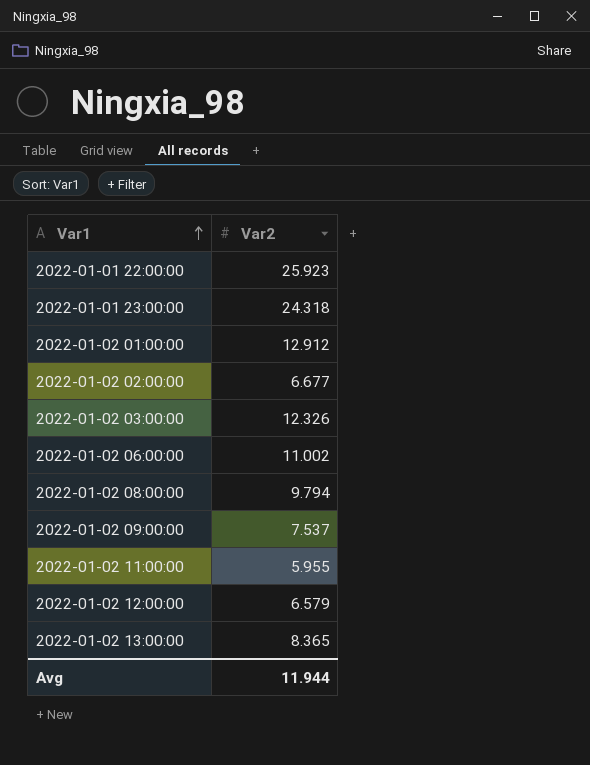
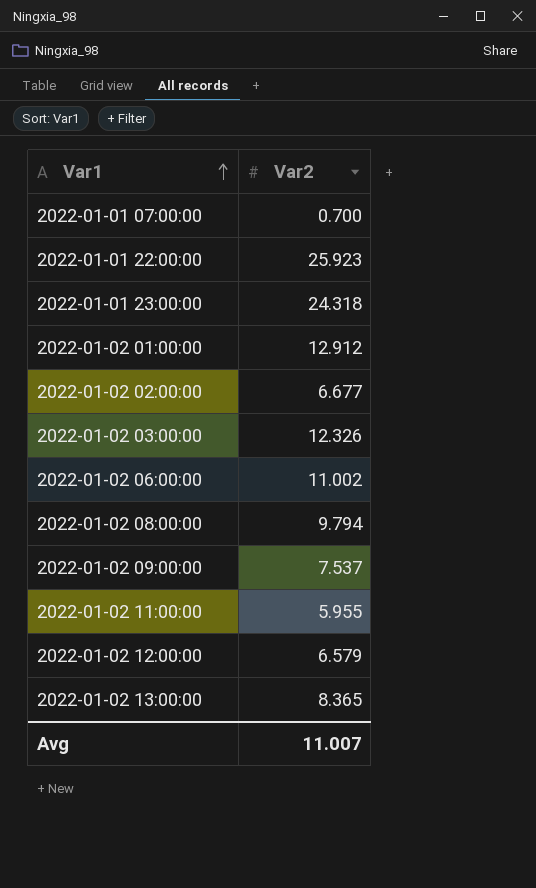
row 2022-01-01 07:00:00: none -> 0.700
Avg | Var2: 11.944 -> 11.007

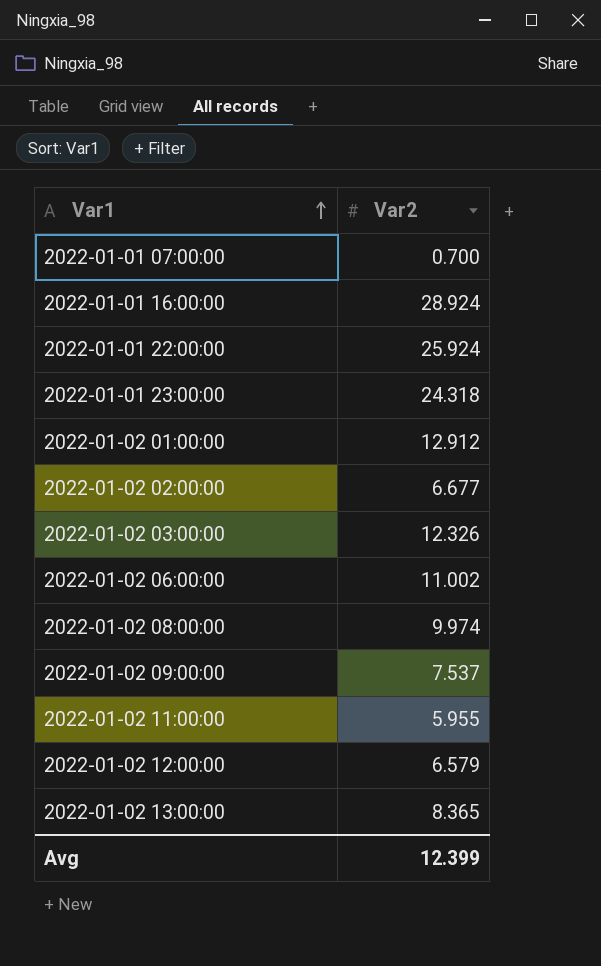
row 2022-01-01 16:00:00: none -> 28.924
2022-01-01 22:00:00 | Var2: 25.923 -> 25.924
2022-01-02 08:00:00 | Var2: 9.794 -> 9.974
Avg | Var2: 11.007 -> 12.399

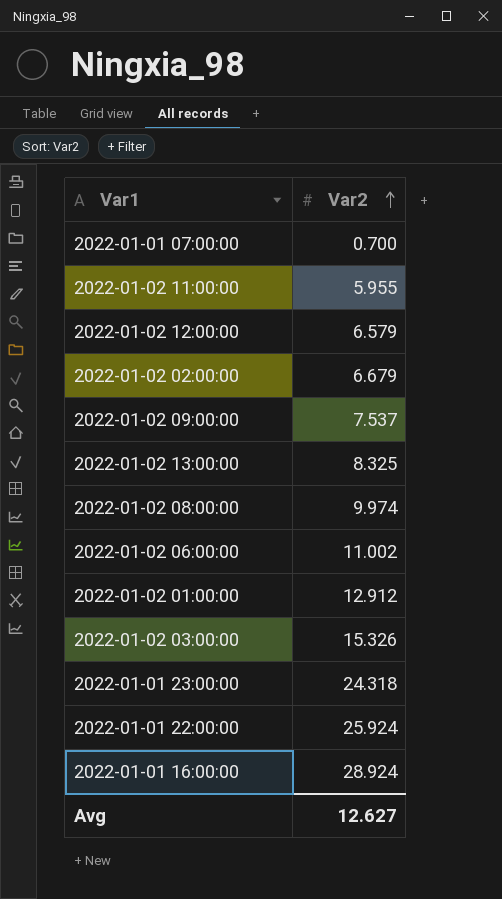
row order: Var1 ascending -> Var2 ascending
2022-01-02 02:00:00 | Var2: 6.677 -> 6.679
2022-01-02 13:00:00 | Var2: 8.365 -> 8.325
2022-01-02 03:00:00 | Var2: 12.326 -> 15.326
Avg | Var2: 12.399 -> 12.627

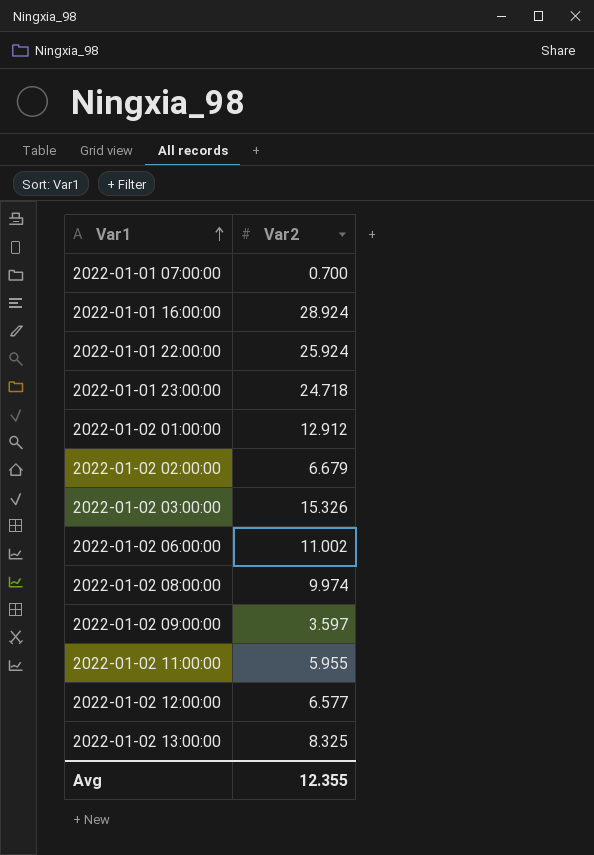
row order: Var2 ascending -> Var1 ascending
2022-01-01 23:00:00 | Var2: 24.318 -> 24.718
2022-01-02 09:00:00 | Var2: 7.537 -> 3.597
2022-01-02 12:00:00 | Var2: 6.579 -> 6.577
Avg | Var2: 12.627 -> 12.355

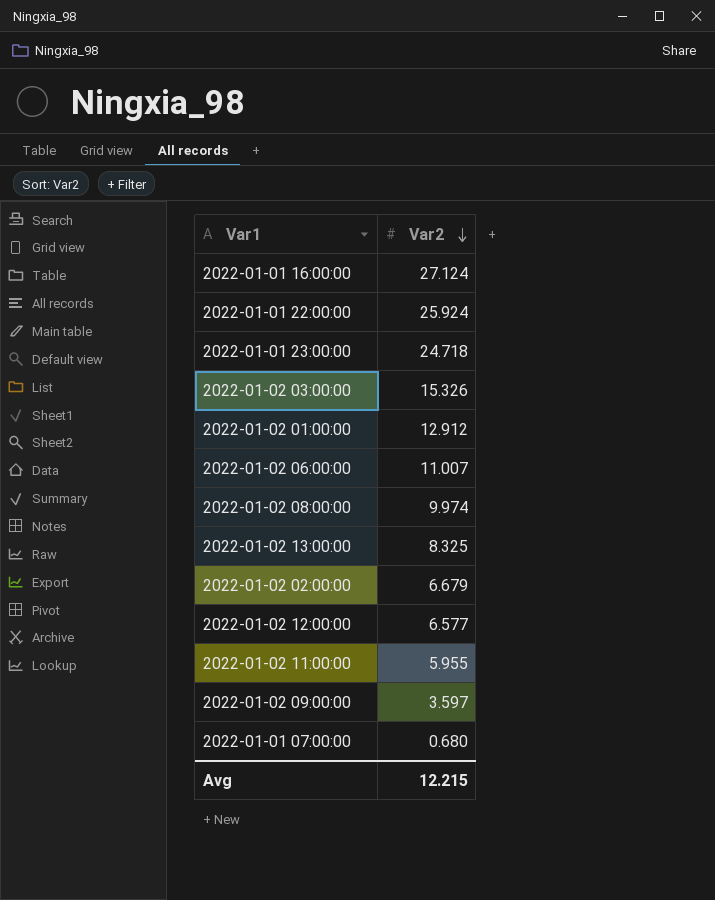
row order: Var1 ascending -> Var2 descending
2022-01-01 16:00:00 | Var2: 28.924 -> 27.124
2022-01-02 06:00:00 | Var2: 11.002 -> 11.007
2022-01-01 07:00:00 | Var2: 0.700 -> 0.680
Avg | Var2: 12.355 -> 12.215

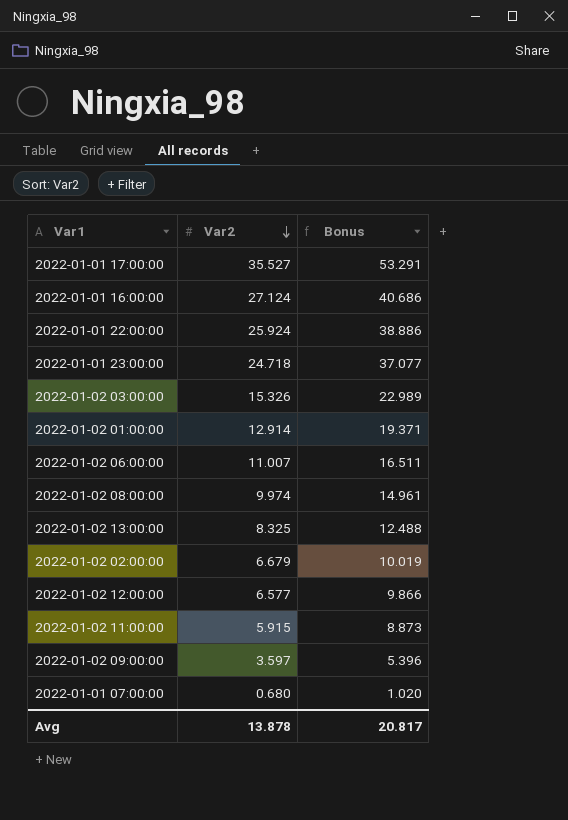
column Bonus | formula: none -> [Var2] * 1.5
row 2022-01-01 17:00:00: none -> 35.527 | 53.291
2022-01-02 01:00:00 | Var2: 12.912 -> 12.914
2022-01-02 11:00:00 | Var2: 5.955 -> 5.915
Avg | Var2: 12.215 -> 13.878

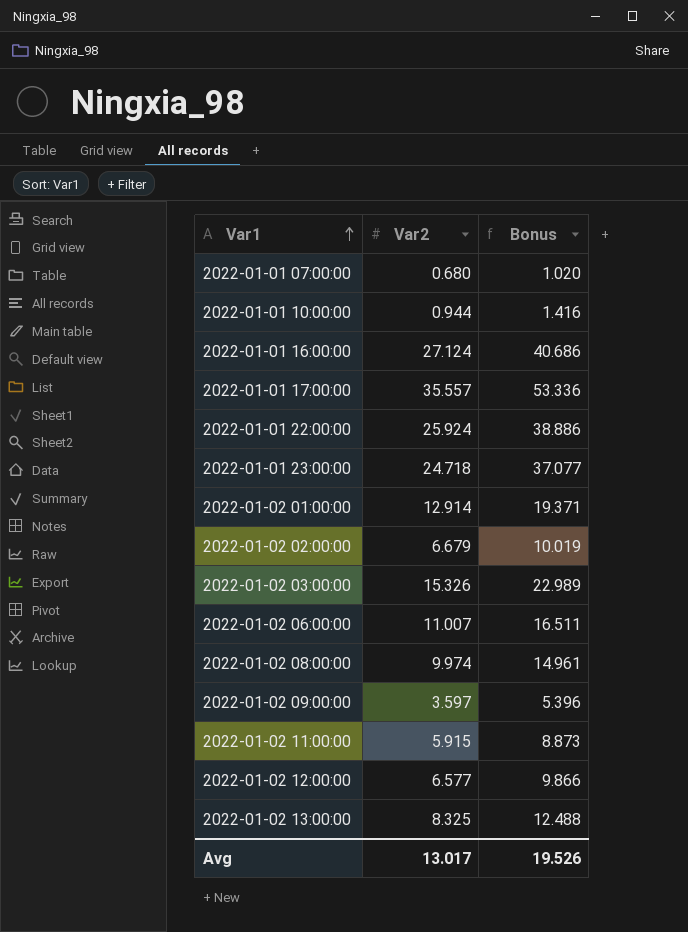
row order: Var2 descending -> Var1 ascending
row 2022-01-01 10:00:00: none -> 0.944 | 1.416
2022-01-01 17:00:00 | Var2: 35.527 -> 35.557
2022-01-01 17:00:00 | Bonus: 53.291 -> 53.336
Avg | Var2: 13.878 -> 13.017
Avg | Bonus: 20.817 -> 19.526

